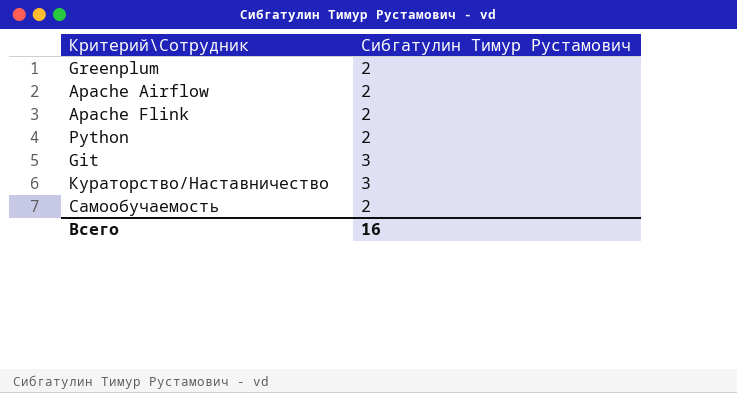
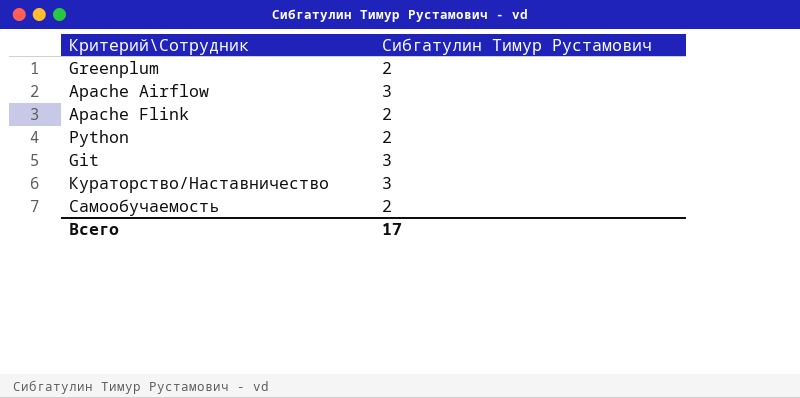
Apache Airflow | Сибгатулин Тимур Рустамович: 2 -> 3
Всего | Сибгатулин Тимур Рустамович: 16 -> 17

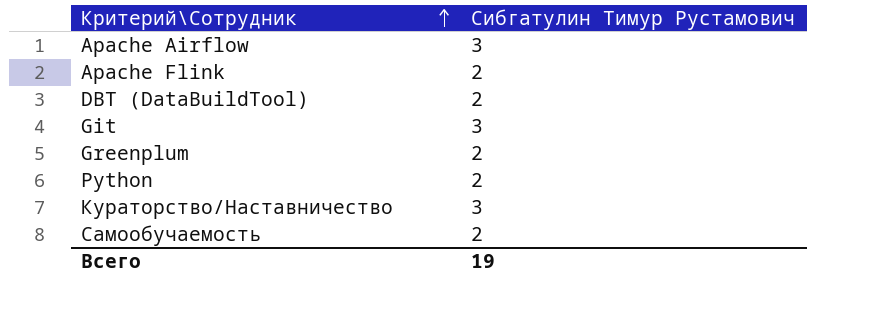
row order: none -> Критерий\Сотрудник ascending
row DBT (DataBuildTool): none -> 2
Всего | Сибгатулин Тимур Рустамович: 17 -> 19

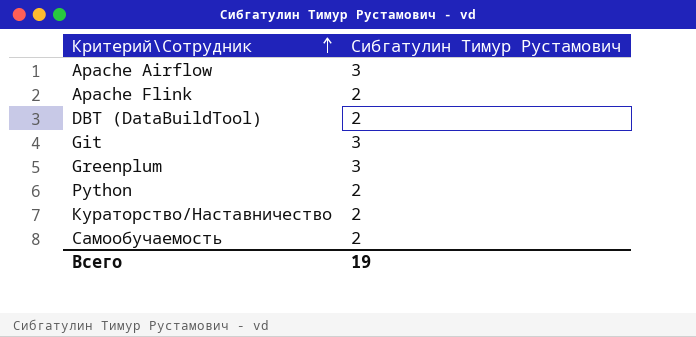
Greenplum | Сибгатулин Тимур Рустамович: 2 -> 3
Кураторство/Наставничество | Сибгатулин Тимур Рустамович: 3 -> 2

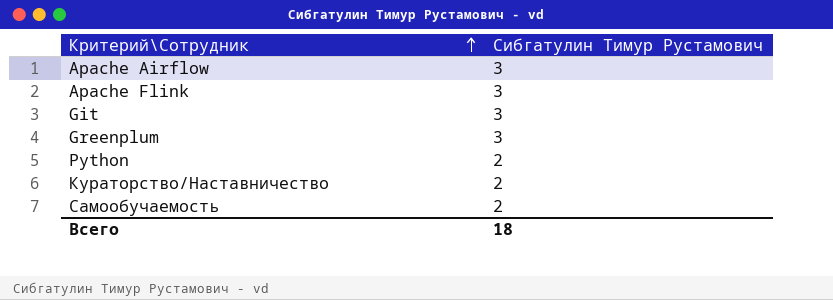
row DBT (DataBuildTool): 2 -> none
Apache Flink | Сибгатулин Тимур Рустамович: 2 -> 3
Всего | Сибгатулин Тимур Рустамович: 19 -> 18

